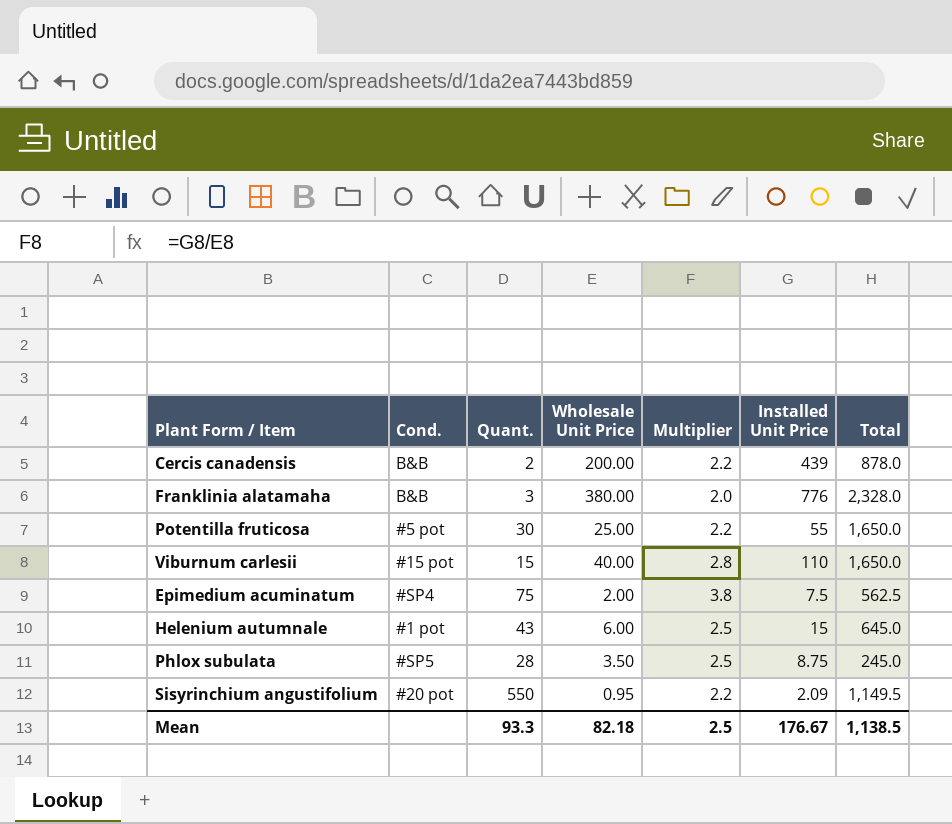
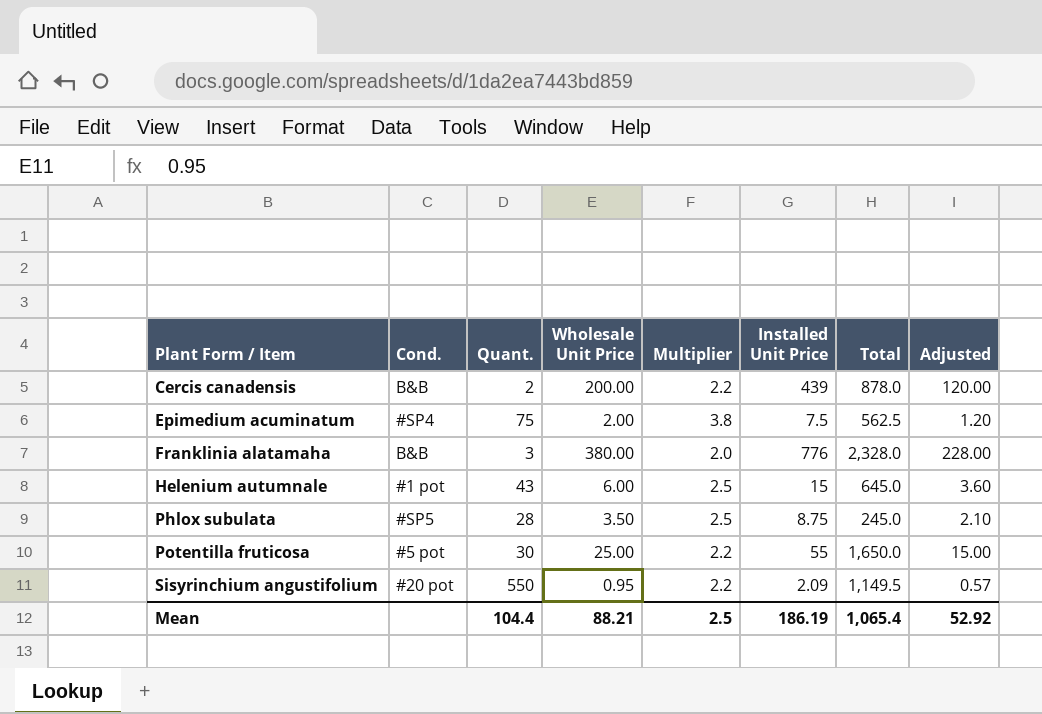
row order: none -> Plant Form / Item ascending
column Adjusted | formula: none -> [Wholesale Unit Price] * 0.6
row Viburnum carlesii: #15 pot | 15 | 40.00 | 2.8 | 110 | 1,650.0 -> none
Mean | Quant.: 93.3 -> 104.4
Mean | Wholesale Unit Price: 82.18 -> 88.21
Mean | Installed Unit Price: 176.67 -> 186.19
Mean | Total: 1,138.5 -> 1,065.4

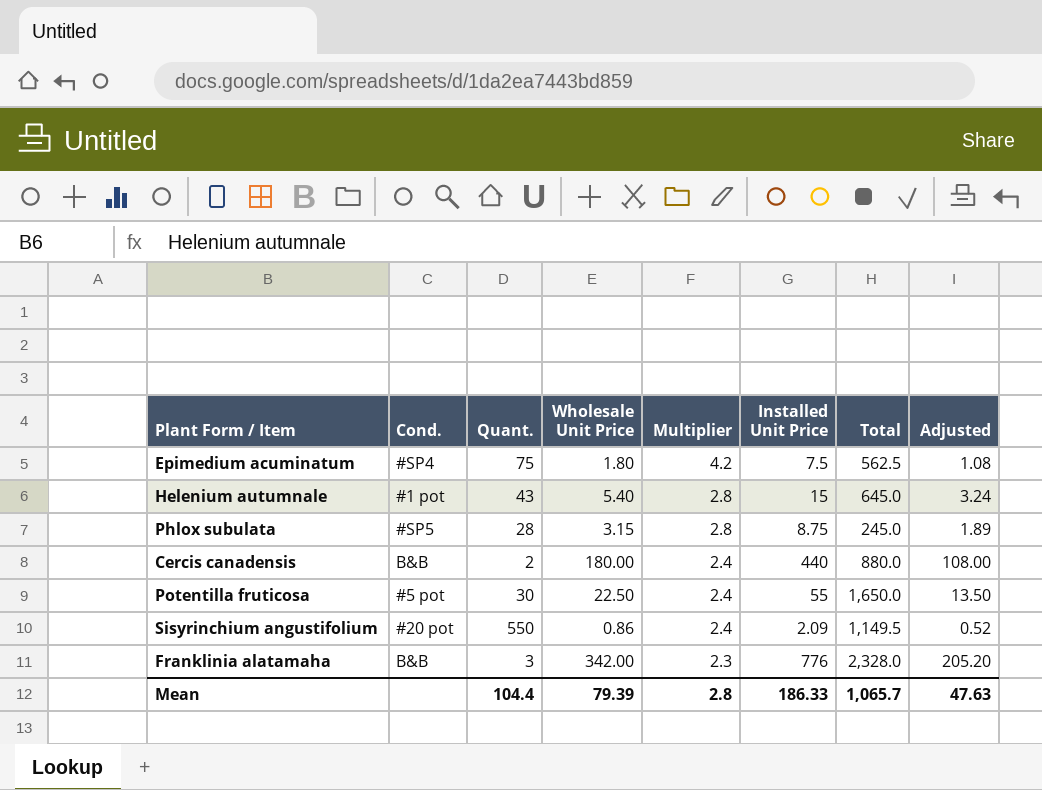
row order: Plant Form / Item ascending -> Multiplier descending
Epimedium acuminatum | Wholesale Unit Price: 2.00 -> 1.80
Epimedium acuminatum | Multiplier: 3.8 -> 4.2
Epimedium acuminatum | Adjusted: 1.20 -> 1.08
Helenium autumnale | Wholesale Unit Price: 6.00 -> 5.40
Helenium autumnale | Multiplier: 2.5 -> 2.8
Helenium autumnale | Adjusted: 3.60 -> 3.24
Phlox subulata | Wholesale Unit Price: 3.50 -> 3.15
Phlox subulata | Multiplier: 2.5 -> 2.8
Phlox subulata | Adjusted: 2.10 -> 1.89
Cercis canadensis | Wholesale Unit Price: 200.00 -> 180.00
Cercis canadensis | Multiplier: 2.2 -> 2.4
Cercis canadensis | Installed Unit Price: 439 -> 440
Cercis canadensis | Total: 878.0 -> 880.0
Cercis canadensis | Adjusted: 120.00 -> 108.00
Potentilla fruticosa | Wholesale Unit Price: 25.00 -> 22.50
Potentilla fruticosa | Multiplier: 2.2 -> 2.4
Potentilla fruticosa | Adjusted: 15.00 -> 13.50
Sisyrinchium angustifolium | Wholesale Unit Price: 0.95 -> 0.86
Sisyrinchium angustifolium | Multiplier: 2.2 -> 2.4
Sisyrinchium angustifolium | Adjusted: 0.57 -> 0.52
Franklinia alatamaha | Wholesale Unit Price: 380.00 -> 342.00
Franklinia alatamaha | Multiplier: 2.0 -> 2.3
Franklinia alatamaha | Adjusted: 228.00 -> 205.20
Mean | Wholesale Unit Price: 88.21 -> 79.39
Mean | Multiplier: 2.5 -> 2.8
Mean | Installed Unit Price: 186.19 -> 186.33
Mean | Total: 1,065.4 -> 1,065.7
Mean | Adjusted: 52.92 -> 47.63

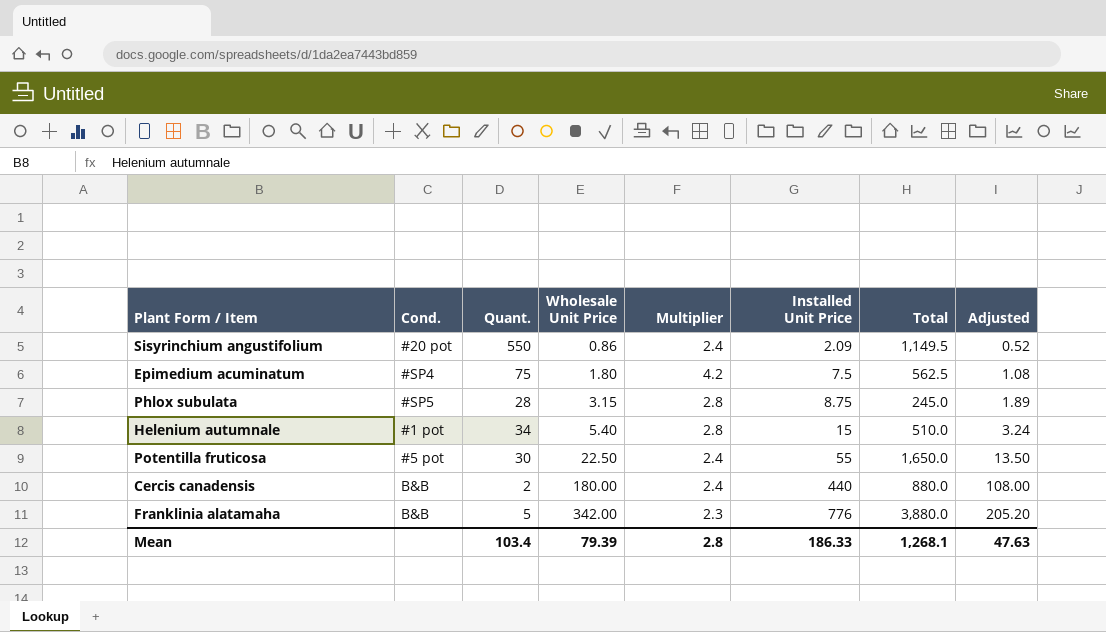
row order: Multiplier descending -> Wholesale Unit Price ascending
Helenium autumnale | Quant.: 43 -> 34
Helenium autumnale | Total: 645.0 -> 510.0
Franklinia alatamaha | Quant.: 3 -> 5
Franklinia alatamaha | Total: 2,328.0 -> 3,880.0
Mean | Quant.: 104.4 -> 103.4
Mean | Total: 1,065.7 -> 1,268.1

